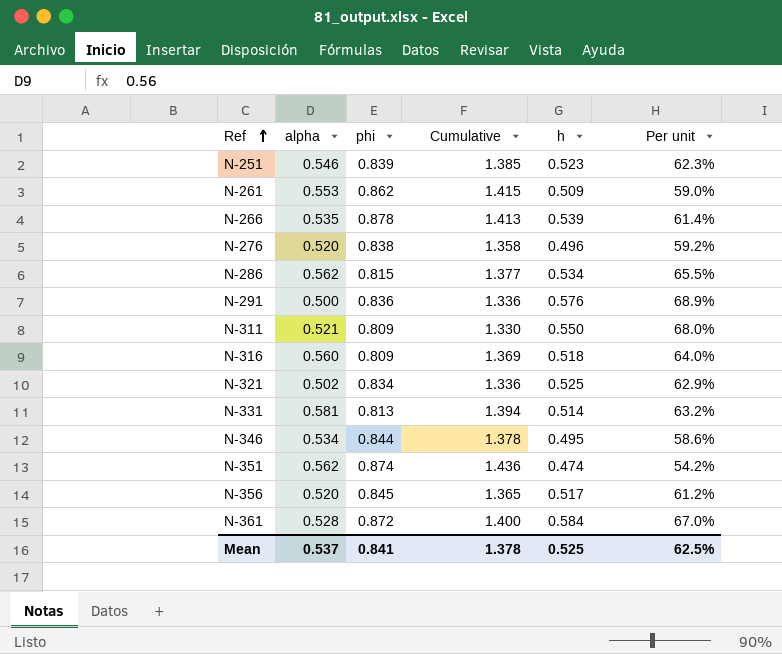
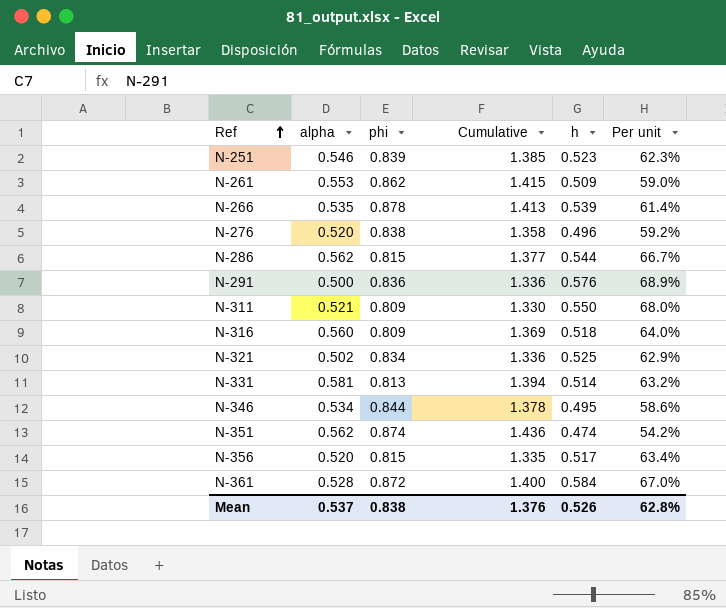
N-286 | h: 0.534 -> 0.544
N-286 | Per unit: 65.5% -> 66.7%
N-356 | phi: 0.845 -> 0.815
N-356 | Cumulative: 1.365 -> 1.335
N-356 | Per unit: 61.2% -> 63.4%
Mean | phi: 0.841 -> 0.838
Mean | Cumulative: 1.378 -> 1.376
Mean | h: 0.525 -> 0.526
Mean | Per unit: 62.5% -> 62.8%

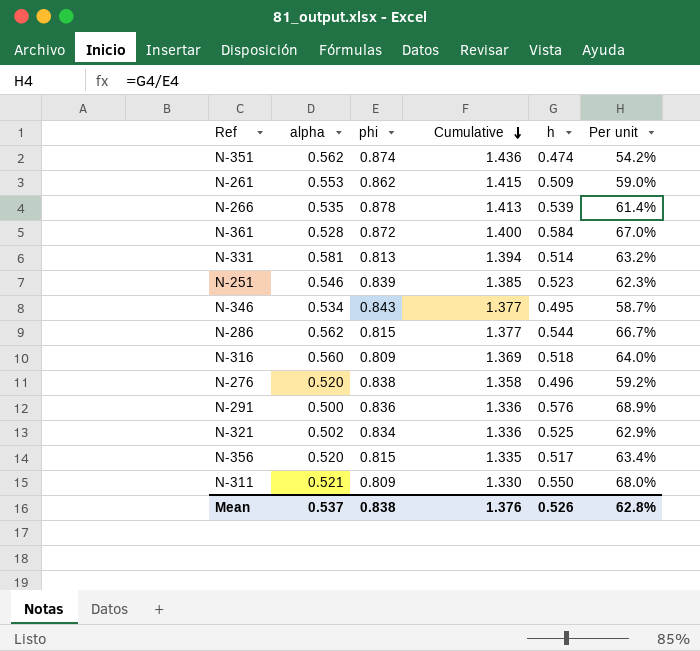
row order: Ref ascending -> Cumulative descending
N-346 | phi: 0.844 -> 0.843
N-346 | Cumulative: 1.378 -> 1.377
N-346 | Per unit: 58.6% -> 58.7%

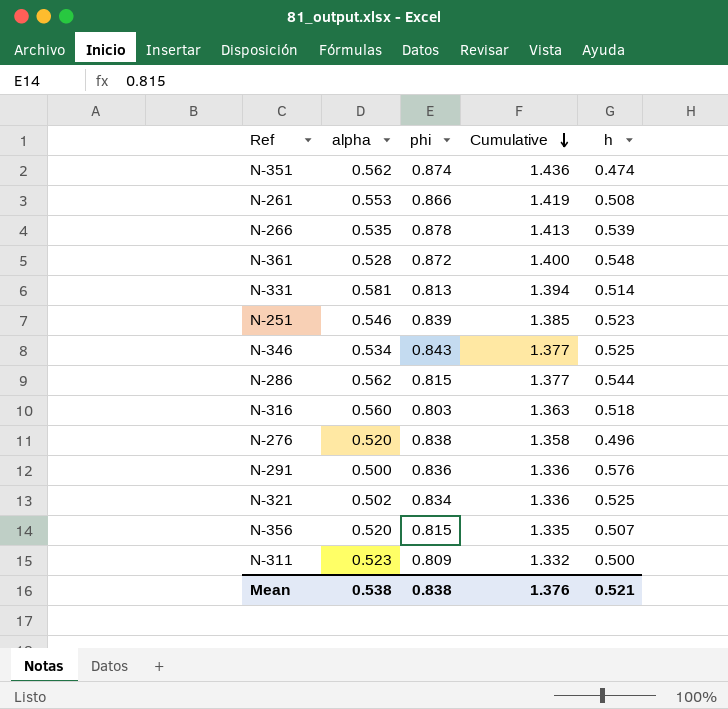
column Per unit | formula: [h] / [phi] -> none
N-261 | phi: 0.862 -> 0.866
N-261 | Cumulative: 1.415 -> 1.419
N-261 | h: 0.509 -> 0.508
N-361 | h: 0.584 -> 0.548
N-346 | h: 0.495 -> 0.525
N-316 | phi: 0.809 -> 0.803
N-316 | Cumulative: 1.369 -> 1.363
N-356 | h: 0.517 -> 0.507
N-311 | alpha: 0.521 -> 0.523
N-311 | Cumulative: 1.330 -> 1.332
N-311 | h: 0.550 -> 0.500
Mean | alpha: 0.537 -> 0.538
Mean | h: 0.526 -> 0.521

